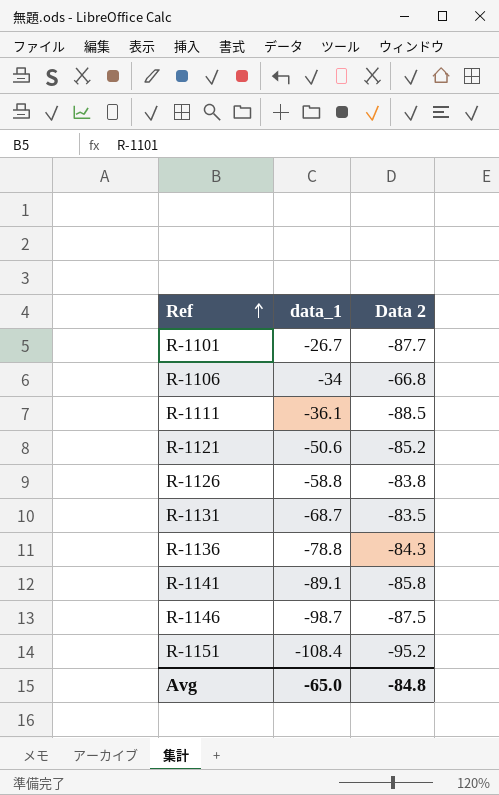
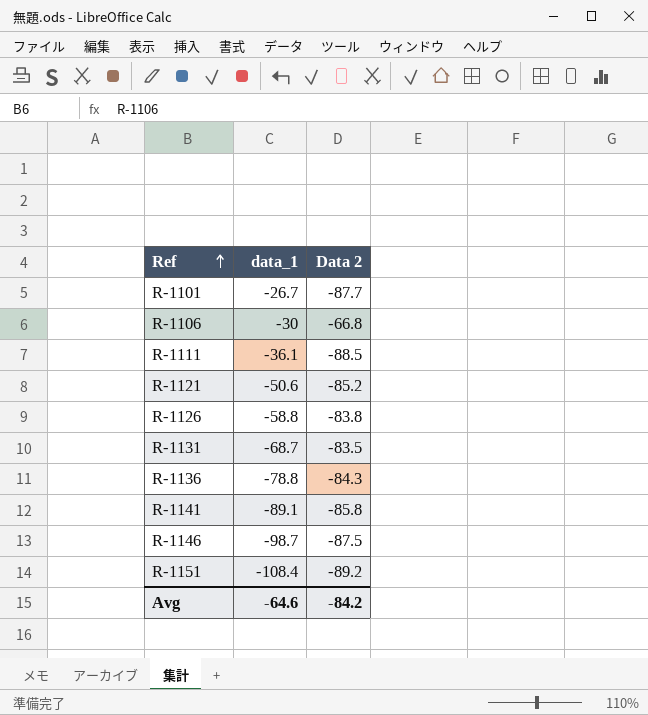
R-1106 | data_1: -34 -> -30
R-1151 | Data 2: -95.2 -> -89.2
Avg | data_1: -65.0 -> -64.6
Avg | Data 2: -84.8 -> -84.2

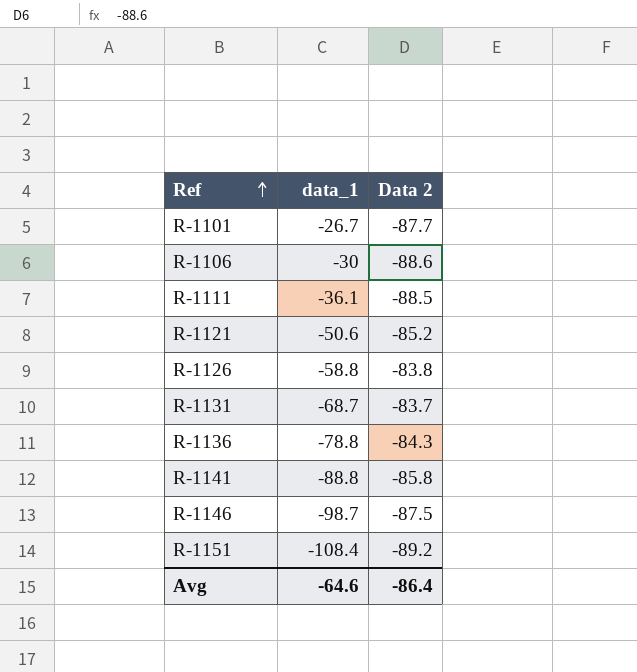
R-1106 | Data 2: -66.8 -> -88.6
R-1131 | Data 2: -83.5 -> -83.7
R-1141 | data_1: -89.1 -> -88.8
Avg | Data 2: -84.2 -> -86.4

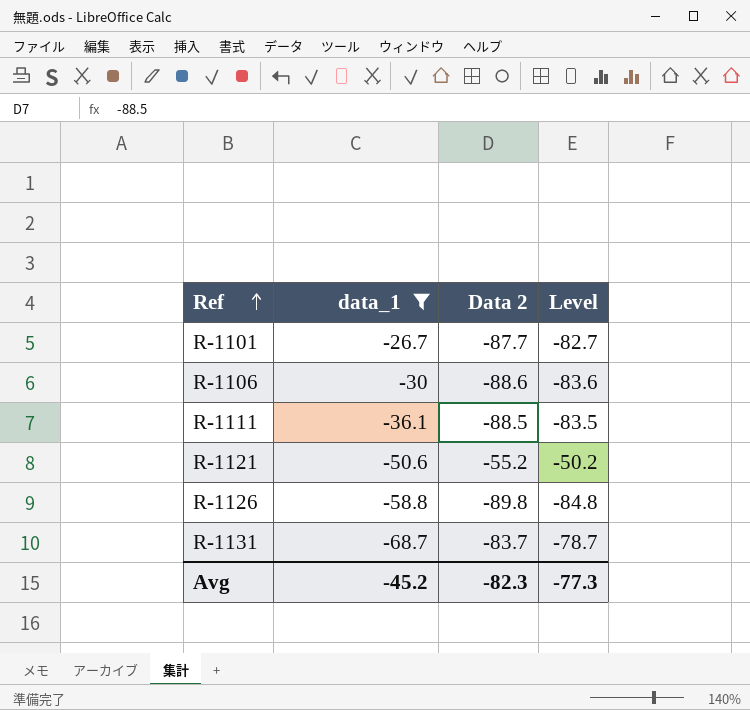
filter: none -> data_1 >= -68.7
column Level | formula: none -> [Data 2] + 5
R-1121 | Data 2: -85.2 -> -55.2
R-1126 | Data 2: -83.8 -> -89.8
Avg | data_1: -64.6 -> -45.2
Avg | Data 2: -86.4 -> -82.3

